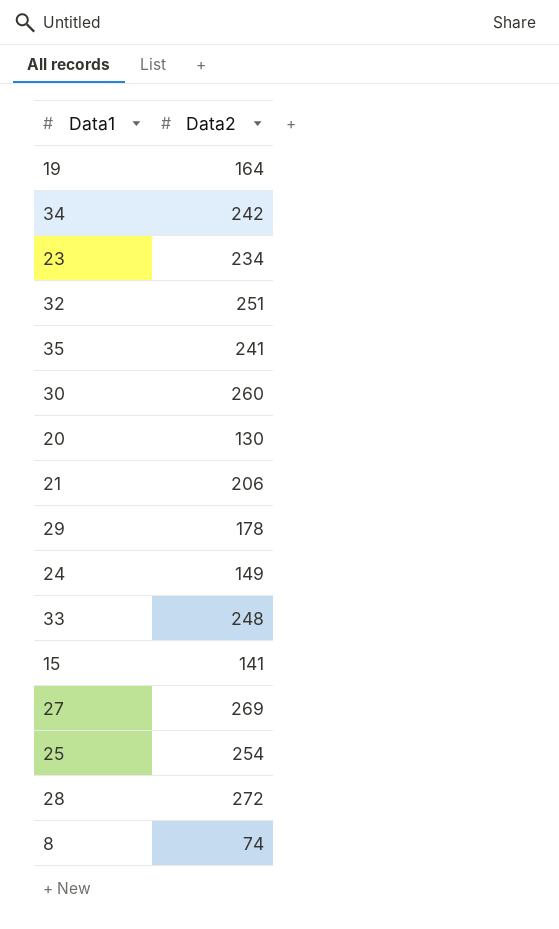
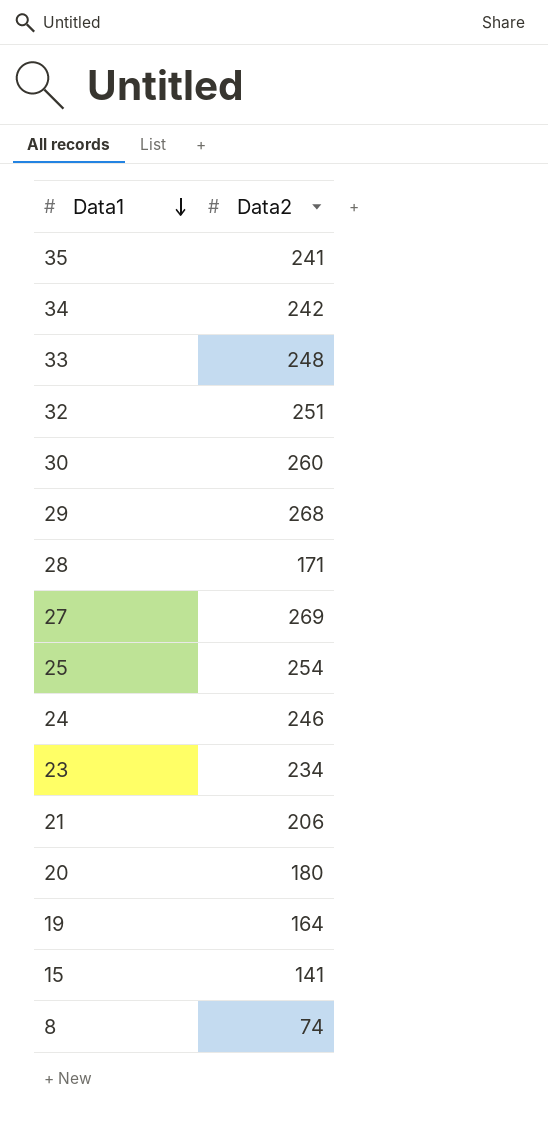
row order: none -> Data1 descending
29 | Data2: 178 -> 268
28 | Data2: 272 -> 171
24 | Data2: 149 -> 246
20 | Data2: 130 -> 180

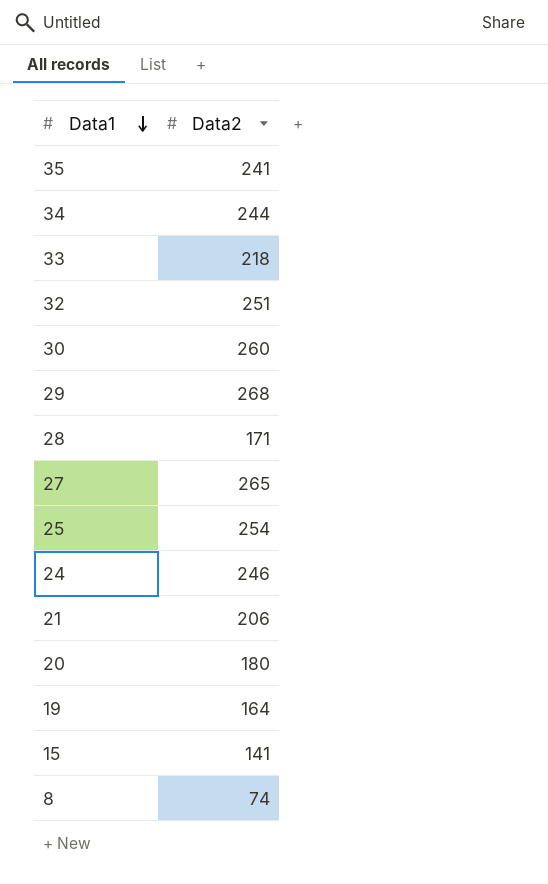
row 23: 234 -> none
34 | Data2: 242 -> 244
33 | Data2: 248 -> 218
27 | Data2: 269 -> 265

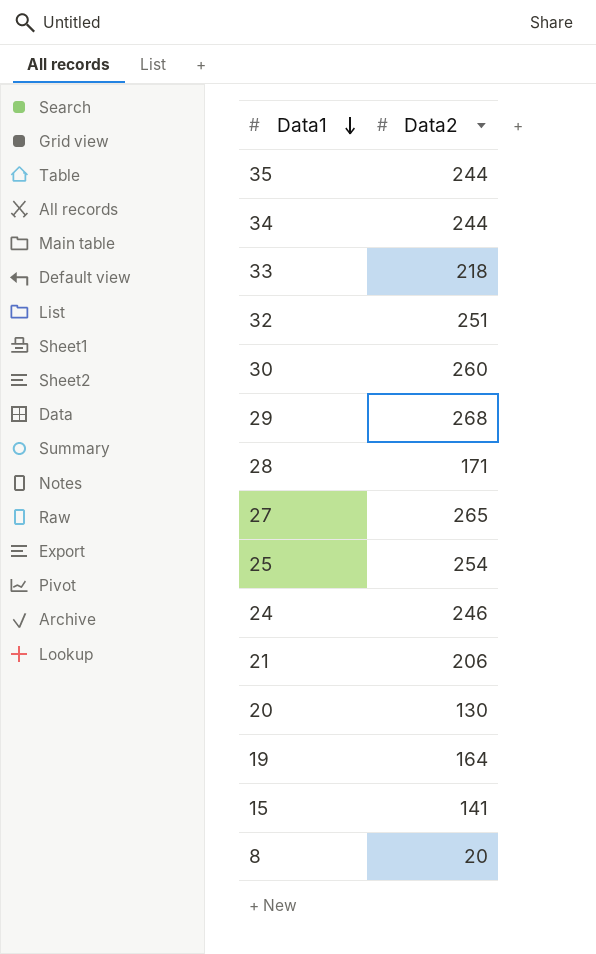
35 | Data2: 241 -> 244
20 | Data2: 180 -> 130
8 | Data2: 74 -> 20

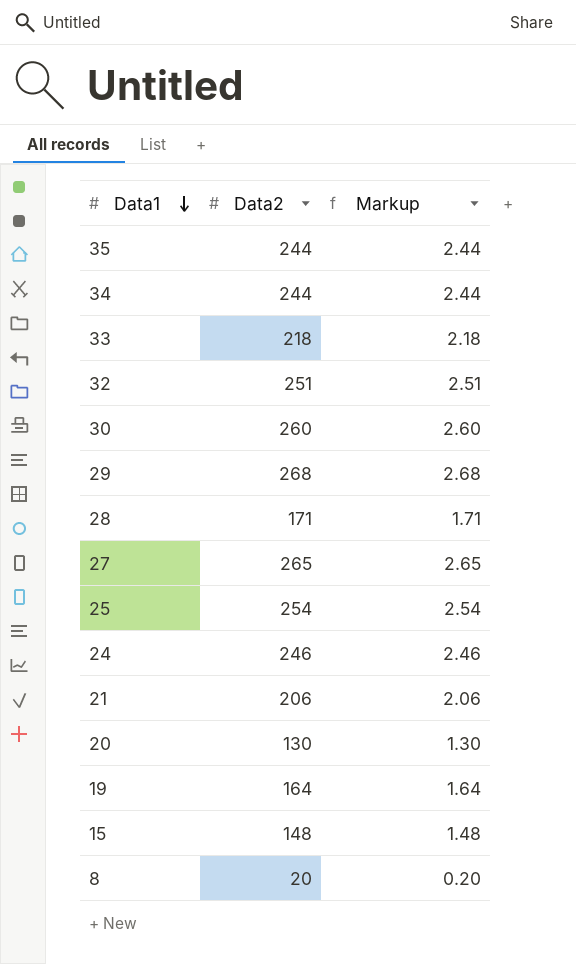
column Markup | formula: none -> [Data2] * 0.01
15 | Data2: 141 -> 148

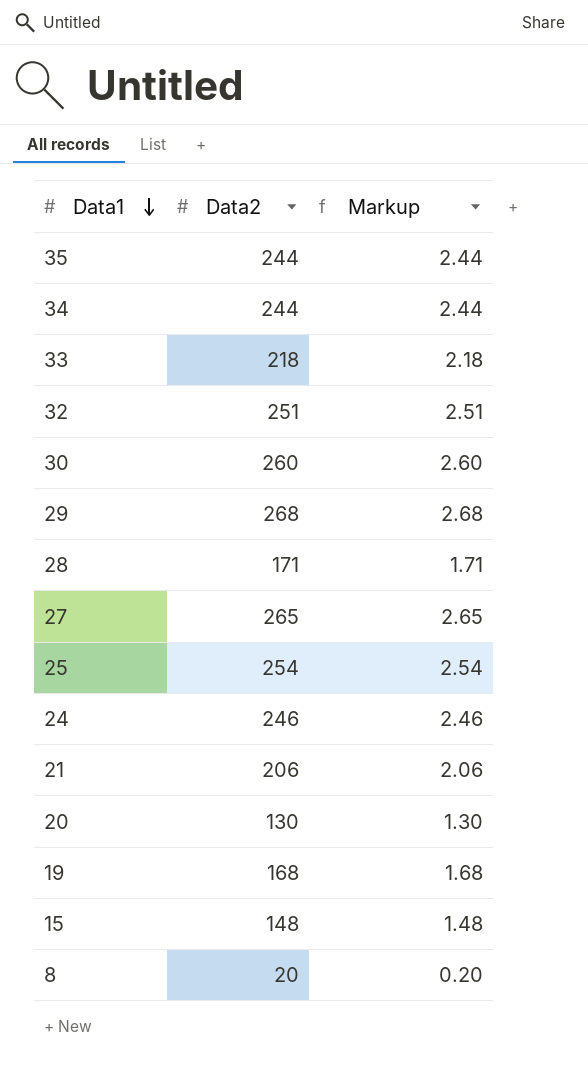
19 | Data2: 164 -> 168
19 | Markup: 1.64 -> 1.68

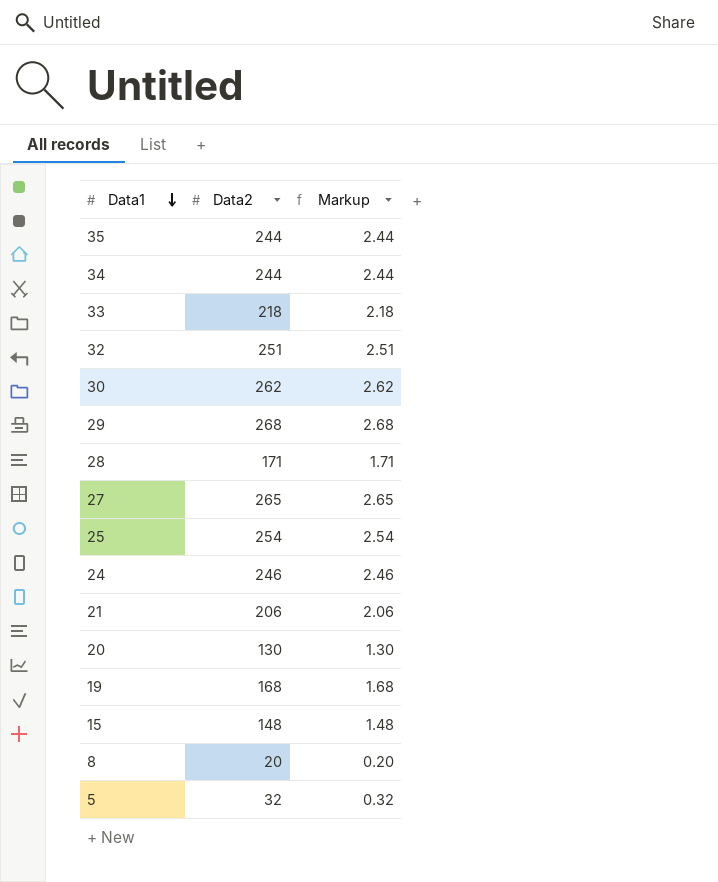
30 | Data2: 260 -> 262
30 | Markup: 2.60 -> 2.62
row 5: none -> 32 | 0.32

